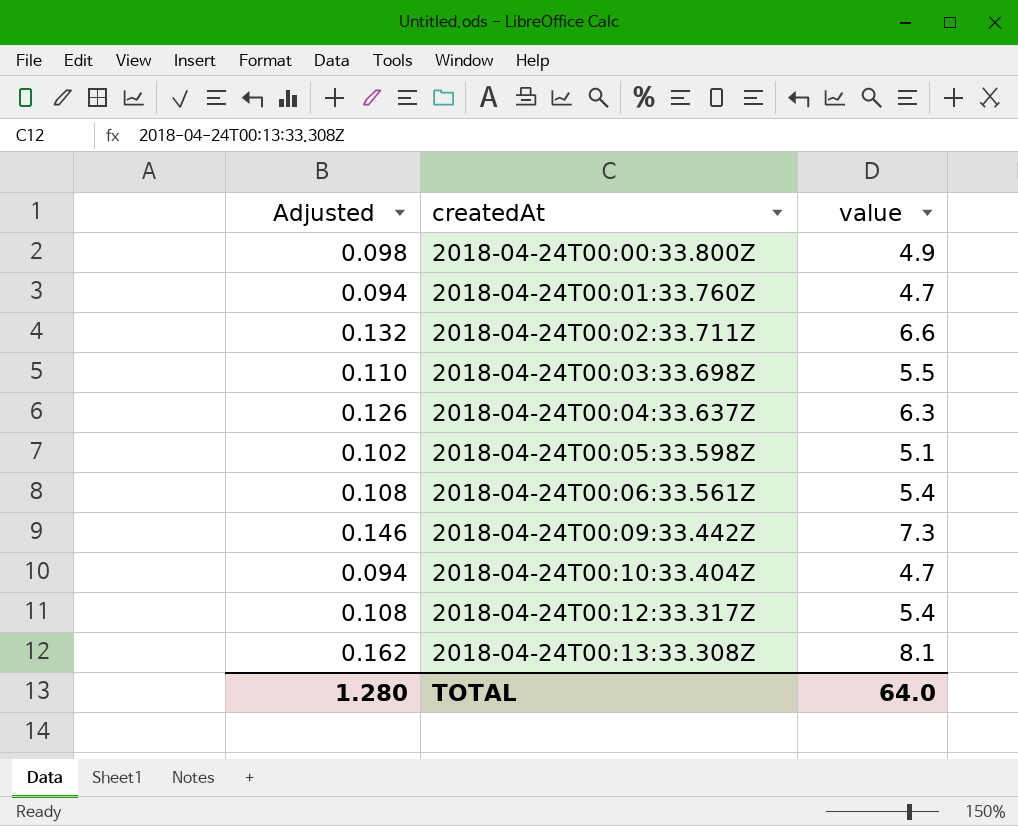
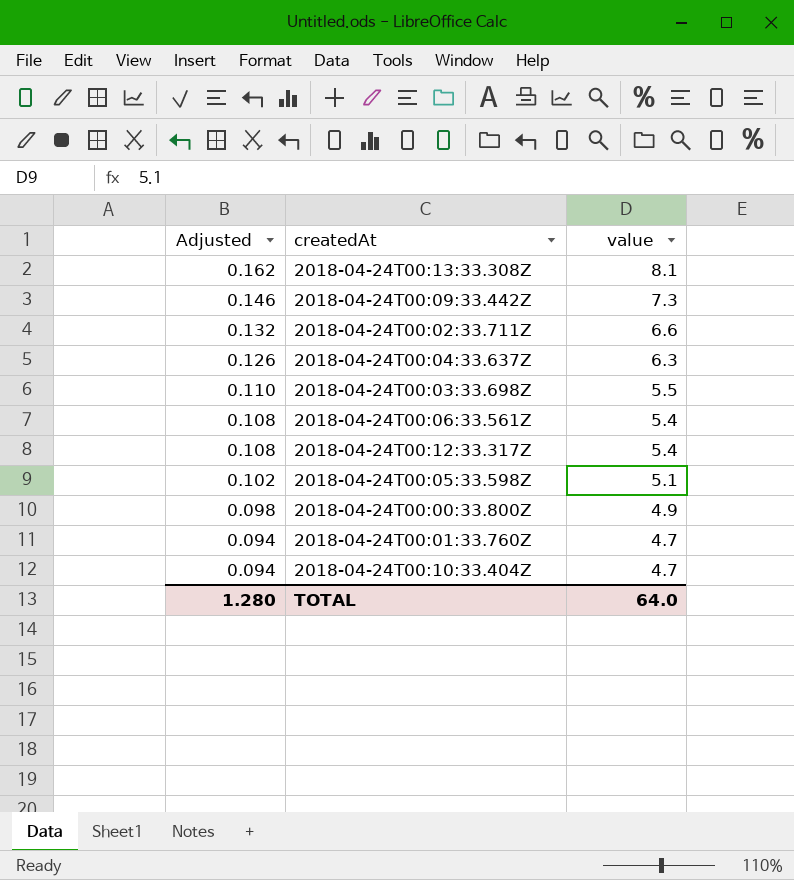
row order: createdAt ascending -> Adjusted descending

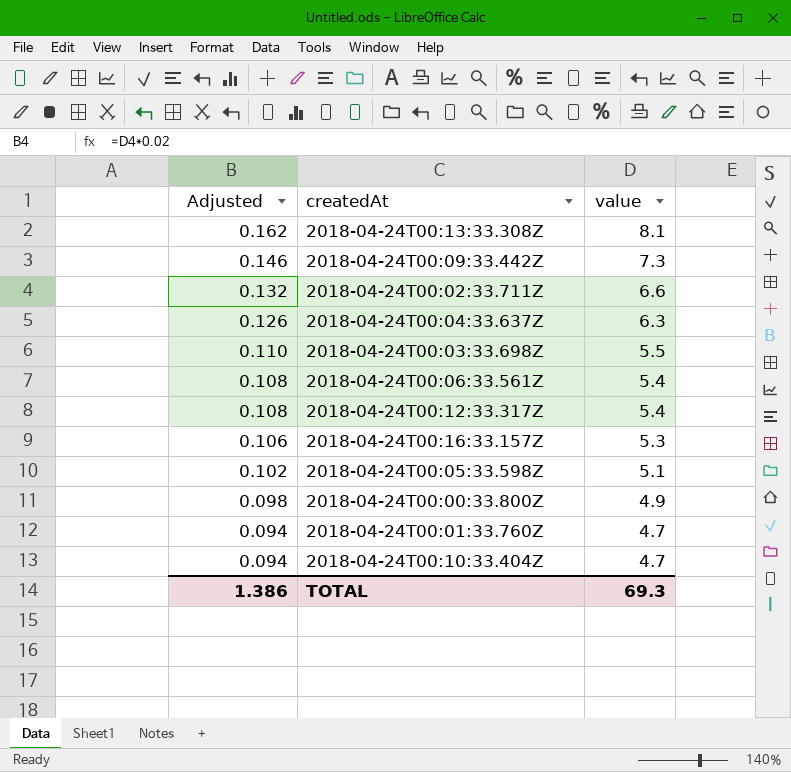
row 2018-04-24T00:16:33.157Z: none -> 0.106 | 5.3
TOTAL | Adjusted: 1.280 -> 1.386
TOTAL | value: 64.0 -> 69.3

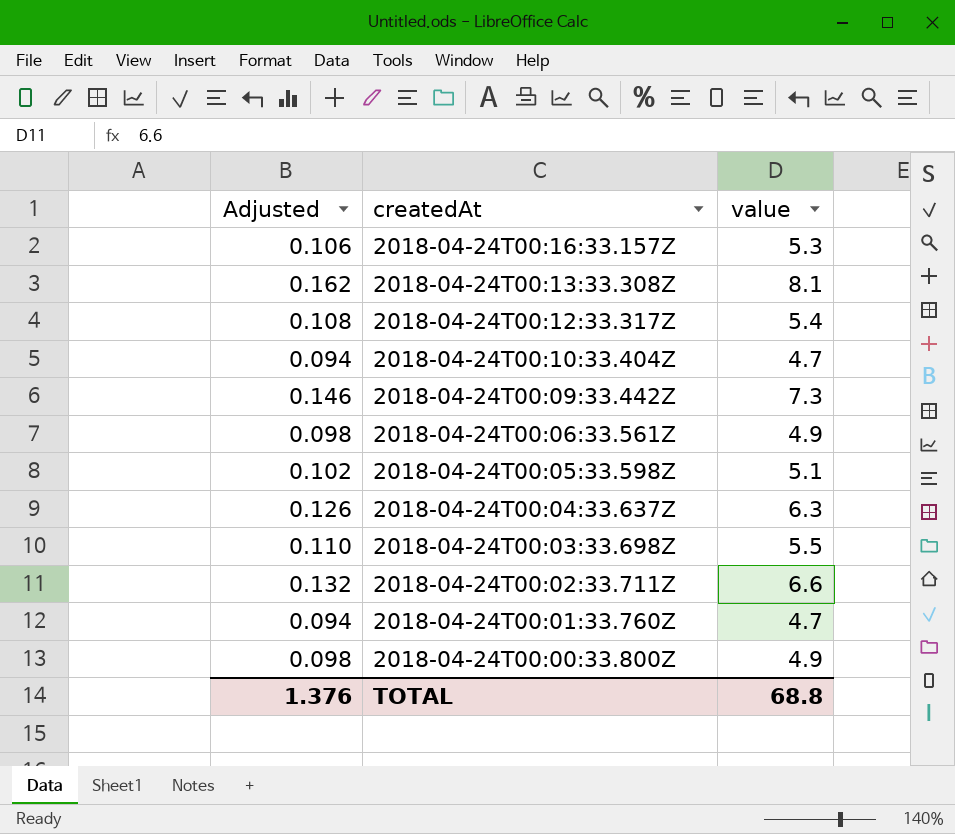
row order: Adjusted descending -> createdAt descending
2018-04-24T00:06:33.561Z | Adjusted: 0.108 -> 0.098
2018-04-24T00:06:33.561Z | value: 5.4 -> 4.9
TOTAL | Adjusted: 1.386 -> 1.376
TOTAL | value: 69.3 -> 68.8

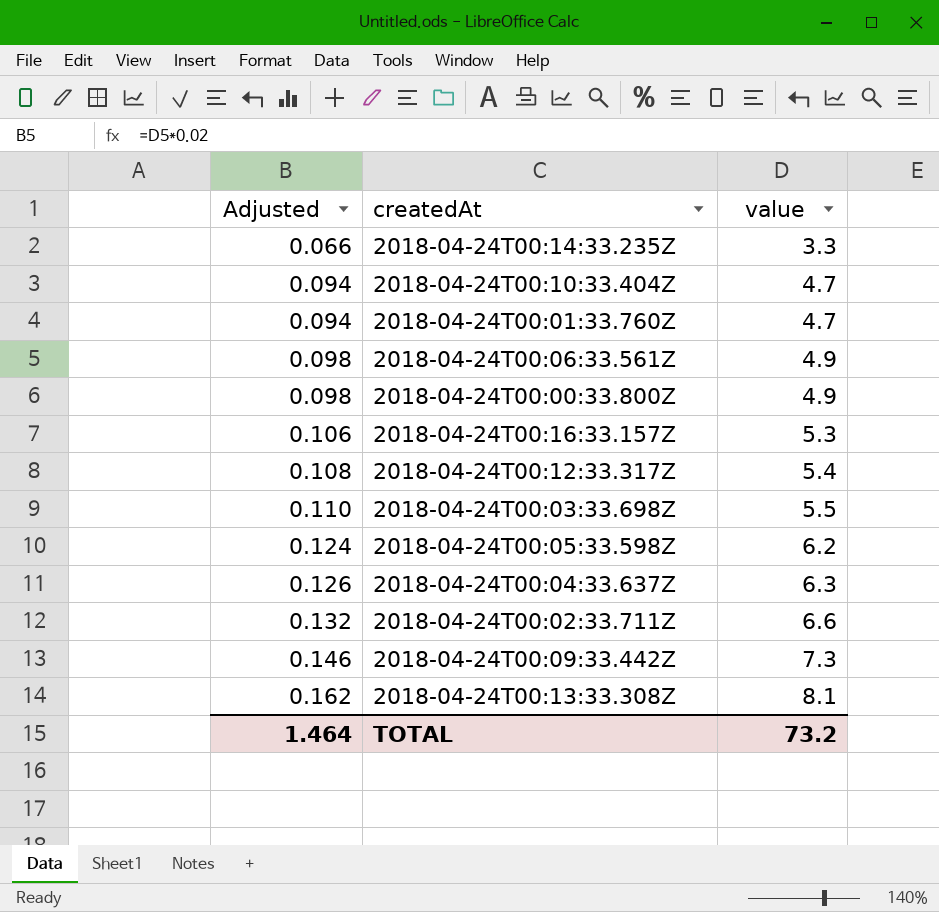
row order: createdAt descending -> Adjusted ascending
row 2018-04-24T00:14:33.235Z: none -> 0.066 | 3.3
2018-04-24T00:05:33.598Z | Adjusted: 0.102 -> 0.124
2018-04-24T00:05:33.598Z | value: 5.1 -> 6.2
TOTAL | Adjusted: 1.376 -> 1.464
TOTAL | value: 68.8 -> 73.2

